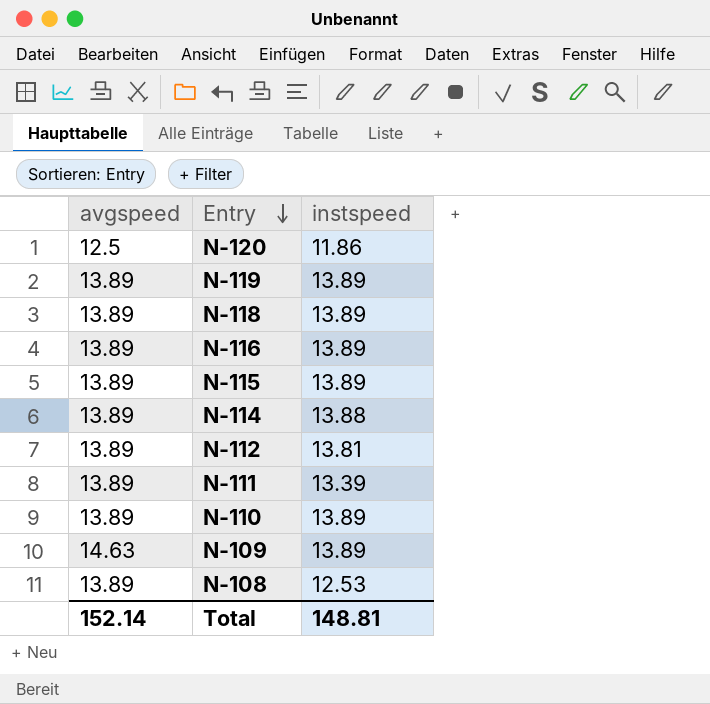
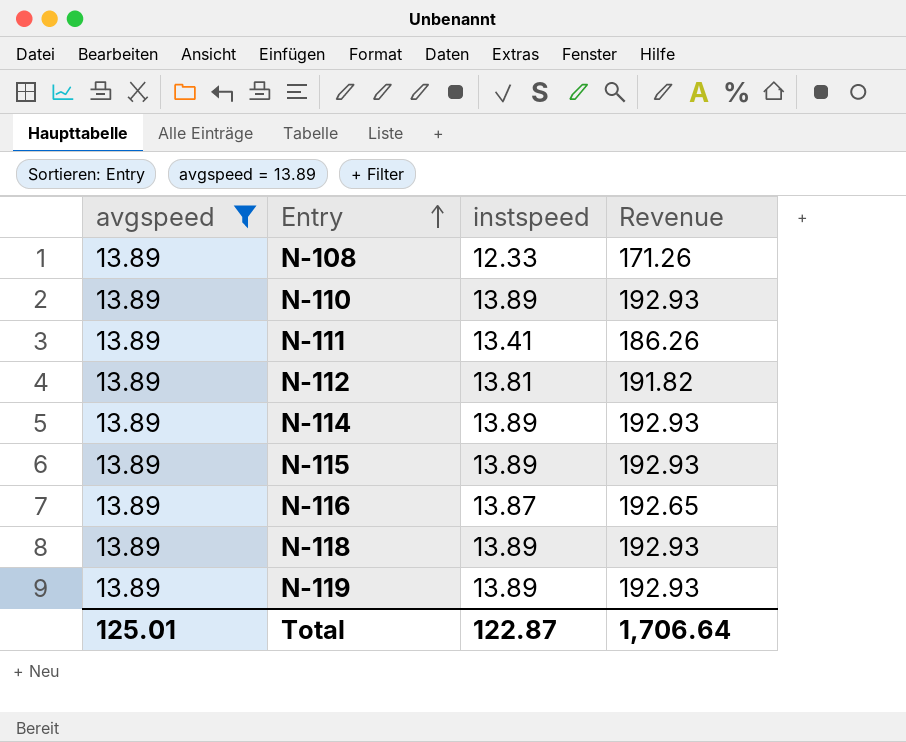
filter: none -> avgspeed = 13.89
row order: Entry descending -> Entry ascending
column Revenue | formula: none -> [avgspeed] * [instspeed]
N-108 | instspeed: 12.53 -> 12.33
N-111 | instspeed: 13.39 -> 13.41
N-114 | instspeed: 13.88 -> 13.89
N-116 | instspeed: 13.89 -> 13.87
Total | avgspeed: 152.14 -> 125.01
Total | instspeed: 148.81 -> 122.87

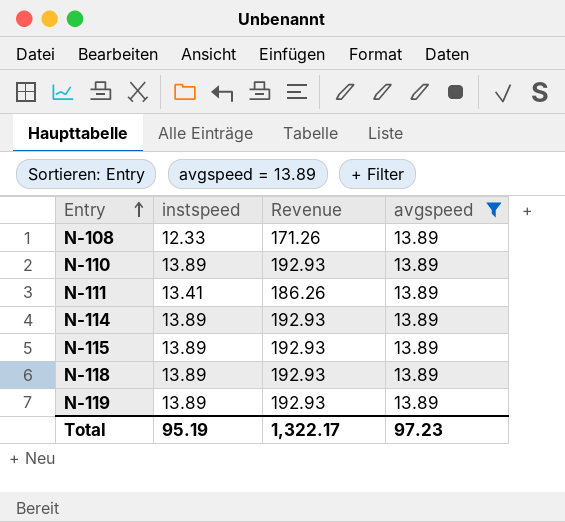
column avgspeed | position: 1 -> 4
row N-112: 13.89 | 13.81 | 191.82 -> none
row N-116: 13.89 | 13.87 | 192.65 -> none
Total | instspeed: 122.87 -> 95.19
Total | Revenue: 1,706.64 -> 1,322.17
Total | avgspeed: 125.01 -> 97.23

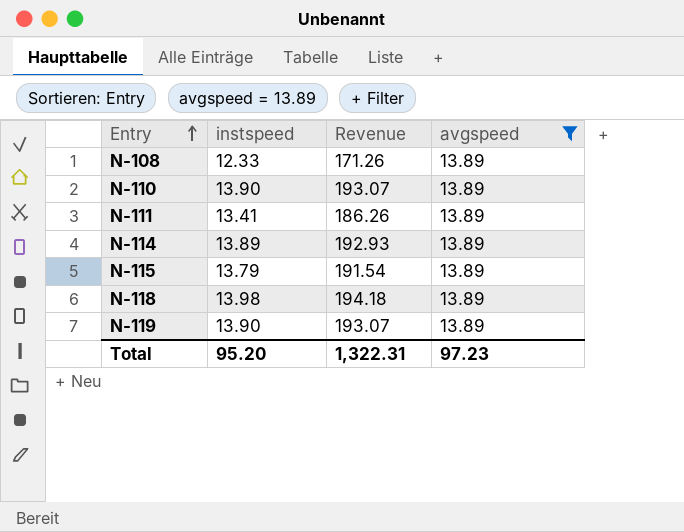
N-110 | instspeed: 13.89 -> 13.90
N-110 | Revenue: 192.93 -> 193.07
N-115 | instspeed: 13.89 -> 13.79
N-115 | Revenue: 192.93 -> 191.54
N-118 | instspeed: 13.89 -> 13.98
N-118 | Revenue: 192.93 -> 194.18
N-119 | instspeed: 13.89 -> 13.90
N-119 | Revenue: 192.93 -> 193.07
Total | instspeed: 95.19 -> 95.20
Total | Revenue: 1,322.17 -> 1,322.31

